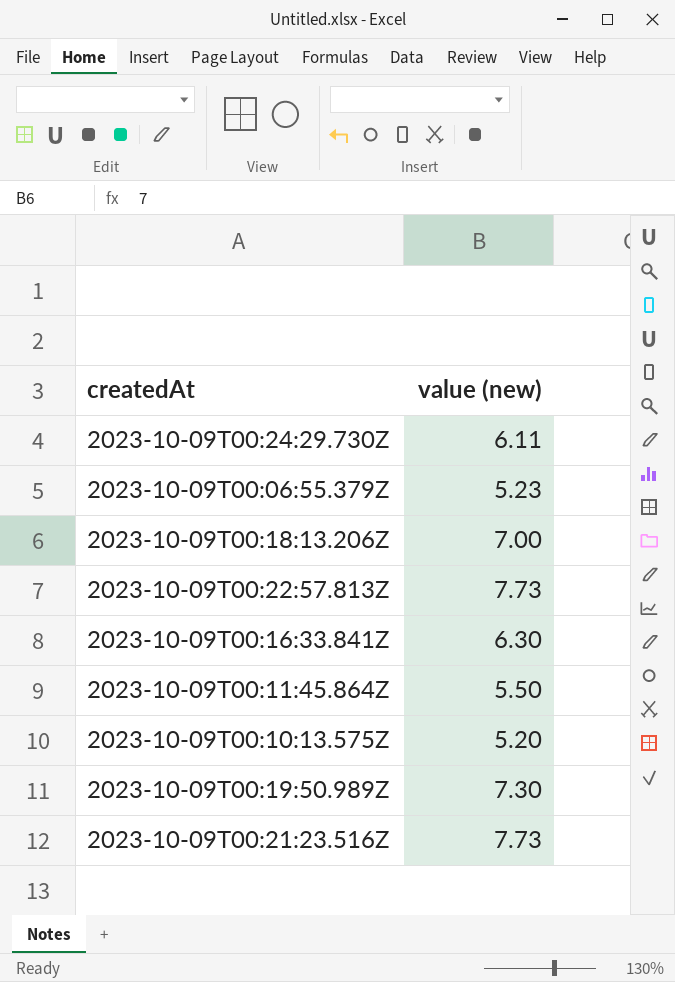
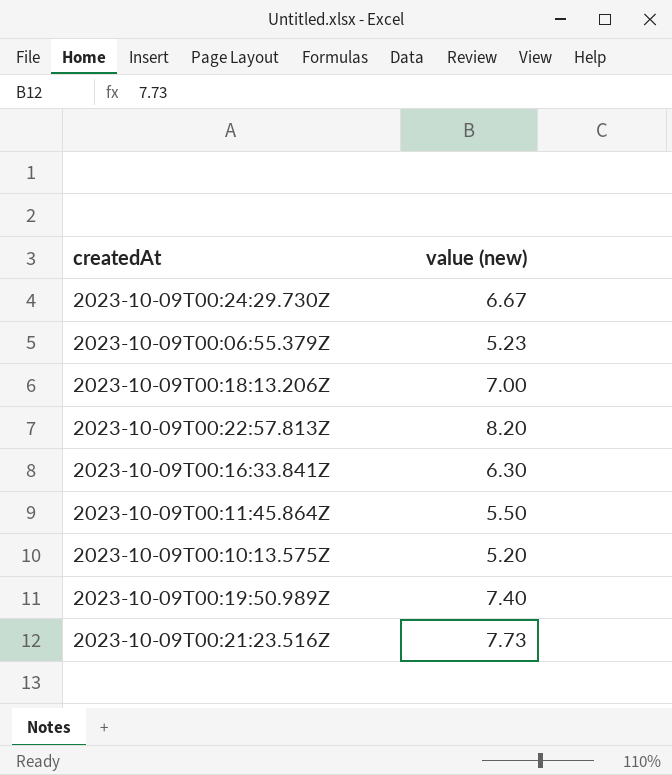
2023-10-09T00:24:29.730Z | value (new): 6.11 -> 6.67
2023-10-09T00:22:57.813Z | value (new): 7.73 -> 8.20
2023-10-09T00:19:50.989Z | value (new): 7.30 -> 7.40

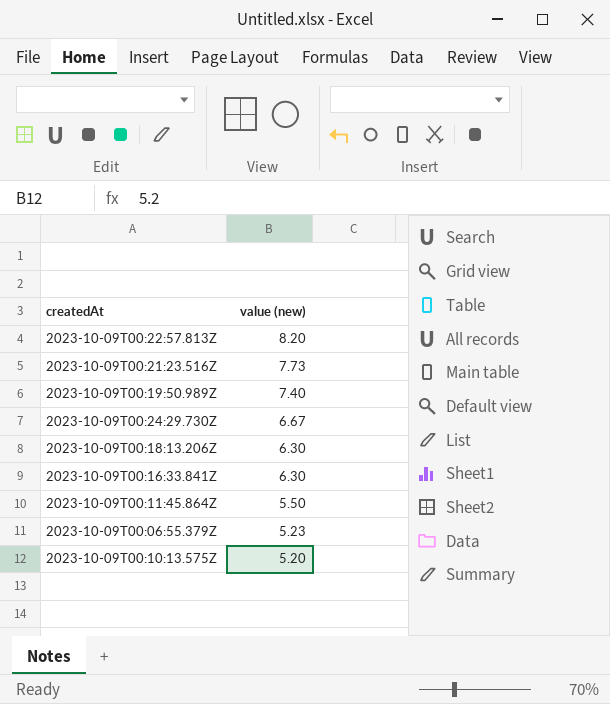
row order: none -> value (new) descending
2023-10-09T00:18:13.206Z | value (new): 7.00 -> 6.30

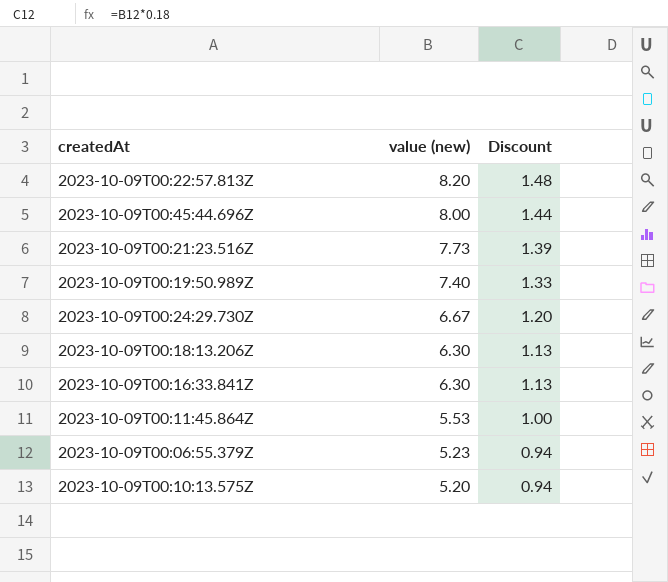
column Discount | formula: none -> [value (new)] * 0.18
row 2023-10-09T00:45:44.696Z: none -> 8.00 | 1.44
2023-10-09T00:11:45.864Z | value (new): 5.50 -> 5.53

